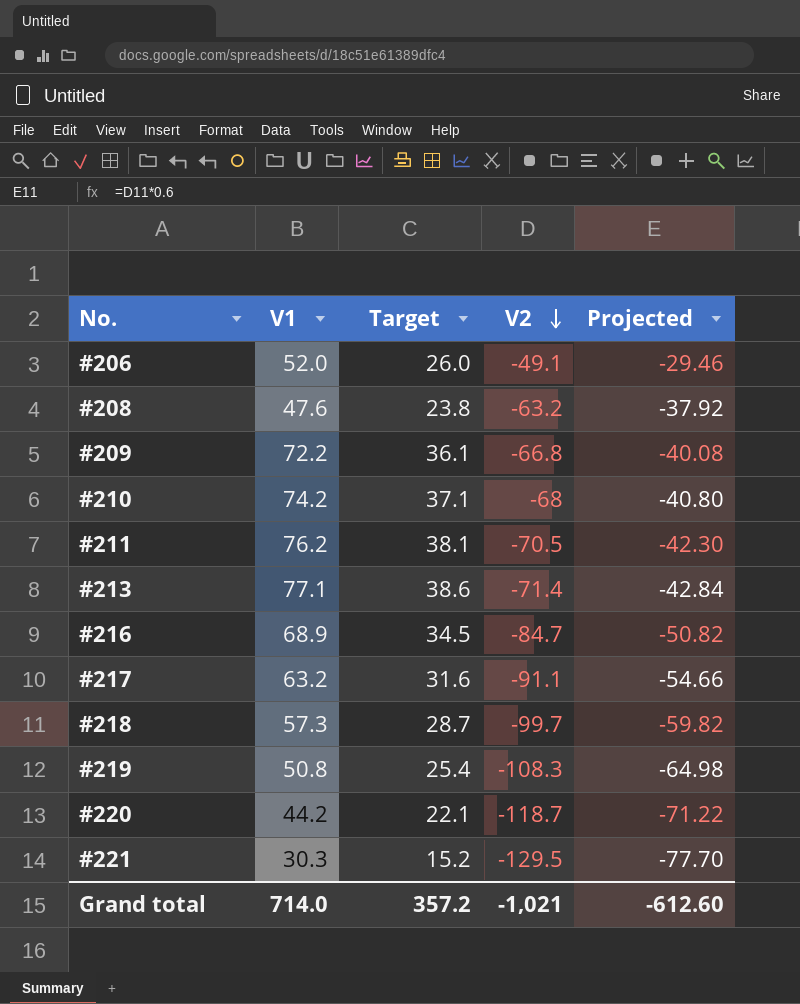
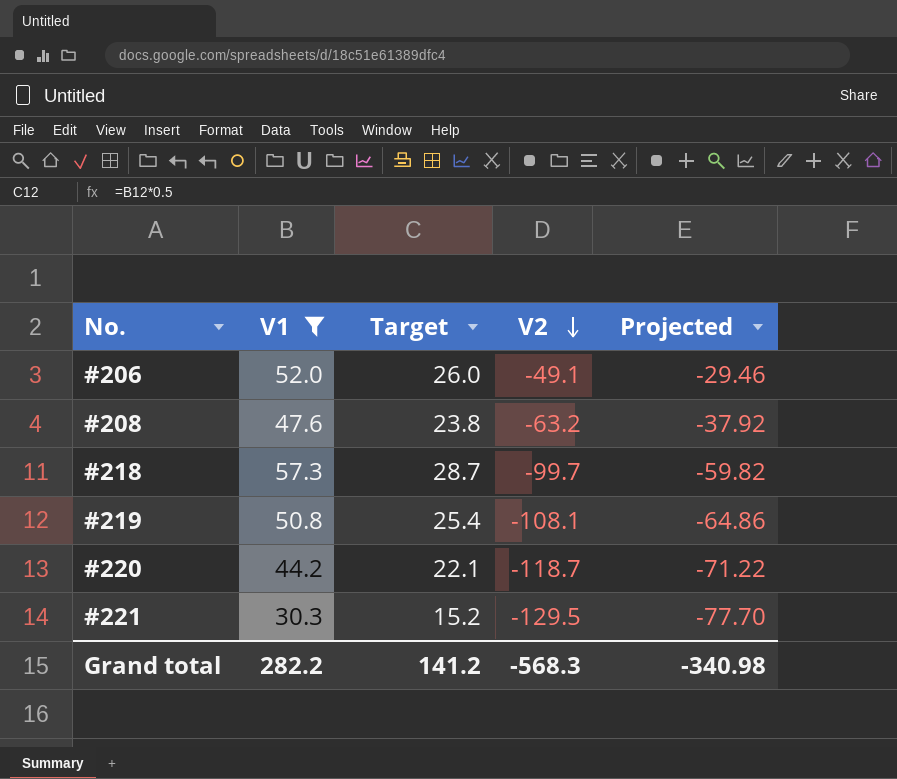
filter: none -> V1 <= 57.3
#219 | V2: -108.3 -> -108.1
#219 | Projected: -64.98 -> -64.86
Grand total | V1: 714.0 -> 282.2
Grand total | Target: 357.2 -> 141.2
Grand total | V2: -1,021 -> -568.3
Grand total | Projected: -612.60 -> -340.98

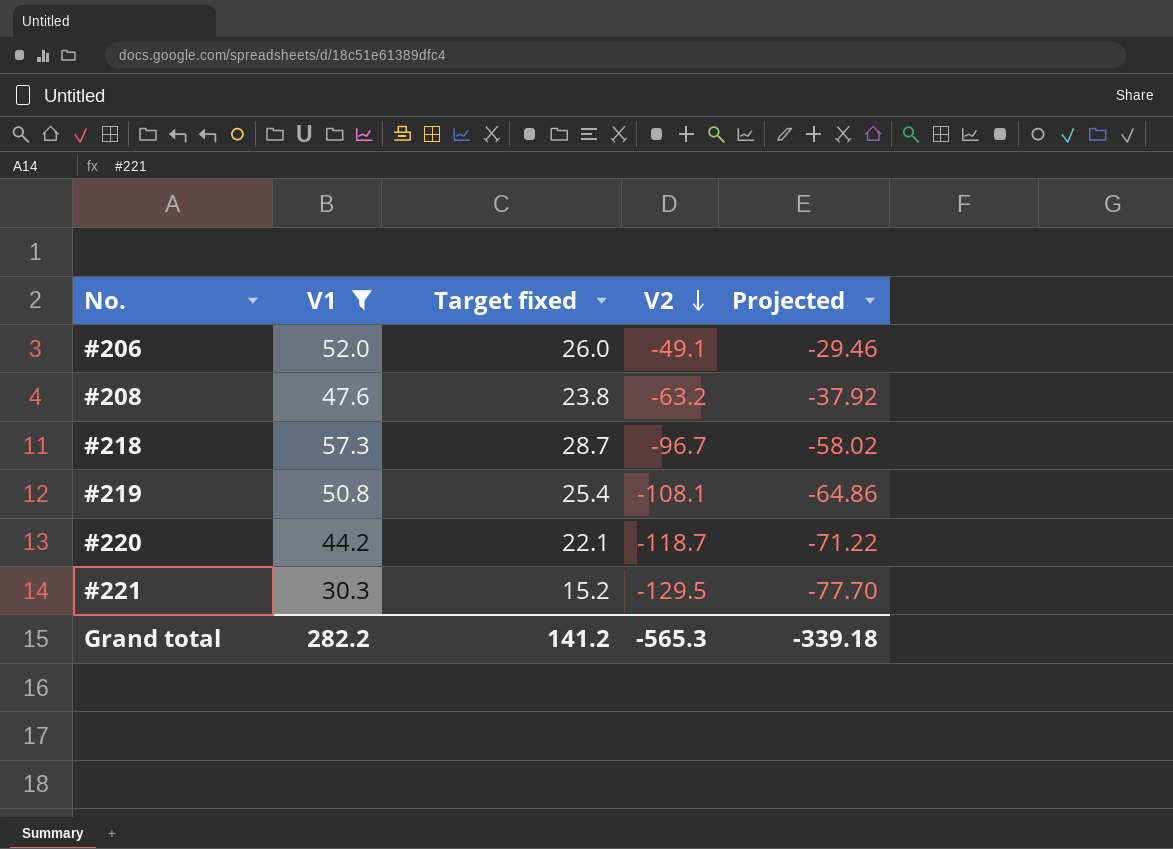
column name: Target -> Target fixed
#218 | V2: -99.7 -> -96.7
#218 | Projected: -59.82 -> -58.02
Grand total | V2: -568.3 -> -565.3
Grand total | Projected: -340.98 -> -339.18

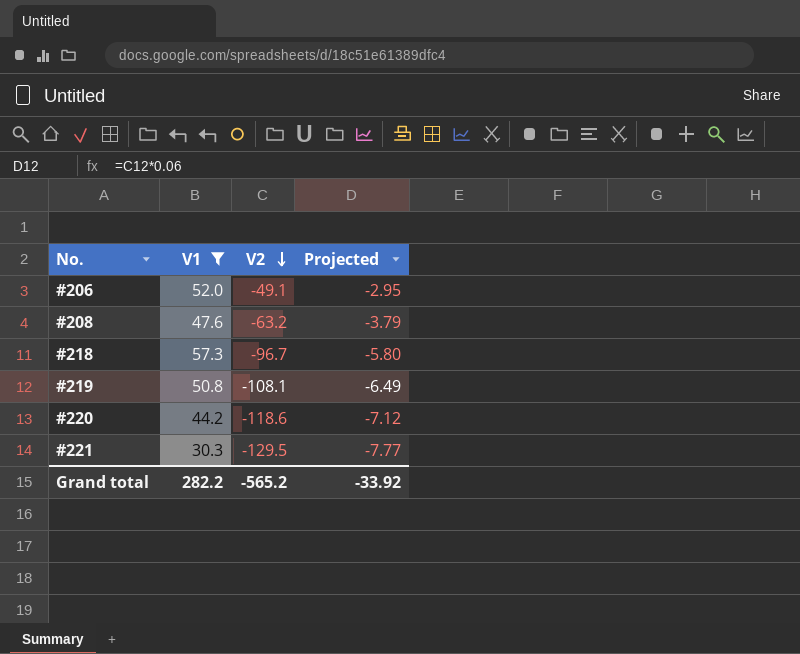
column Target fixed | formula: [V1] * 0.5 -> none
column Projected | formula: [V2] * 0.6 -> [V2] * 0.06
#220 | V2: -118.7 -> -118.6
Grand total | V2: -565.3 -> -565.2
Grand total | Projected: -339.18 -> -33.92

